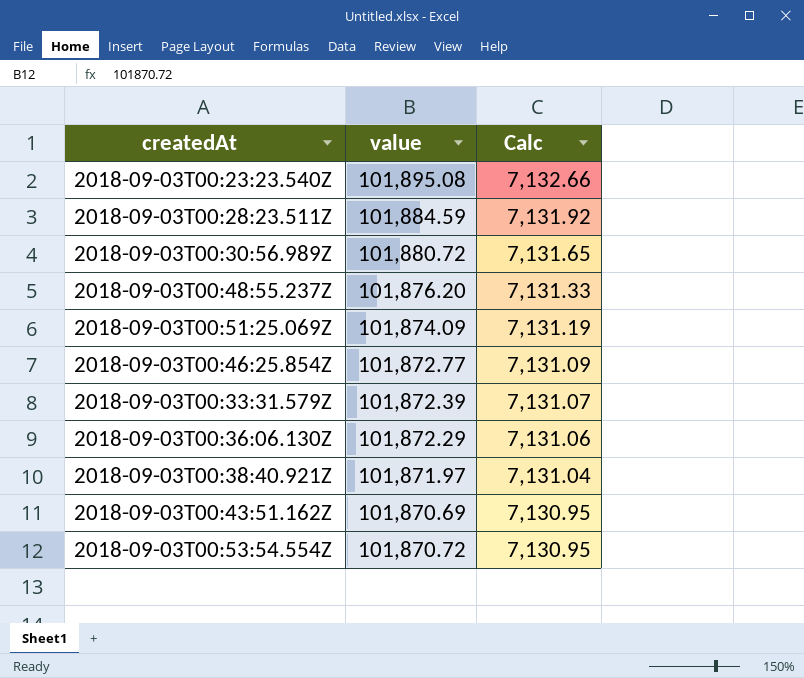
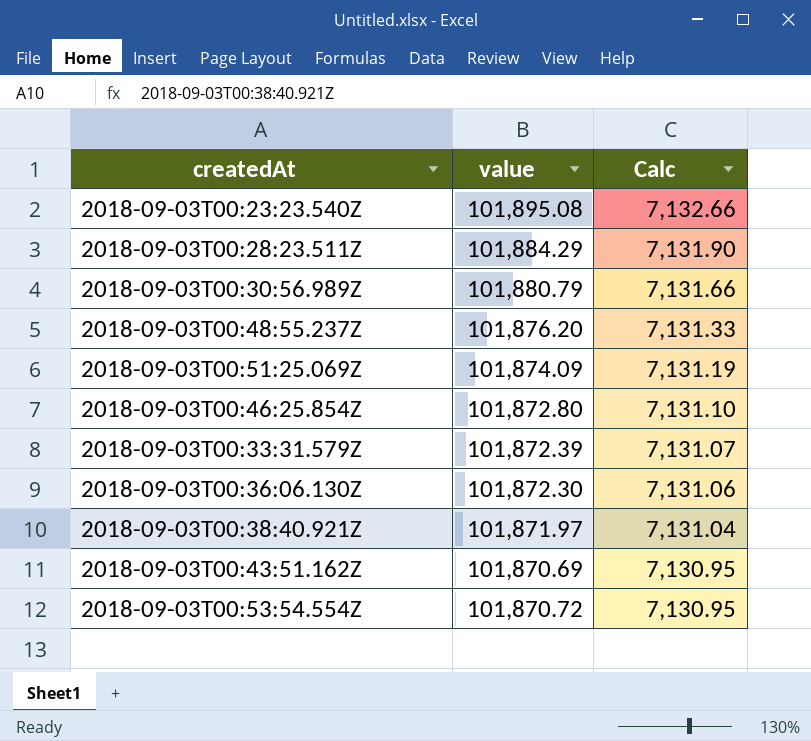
2018-09-03T00:28:23.511Z | value: 101,884.59 -> 101,884.29
2018-09-03T00:28:23.511Z | Calc: 7,131.92 -> 7,131.90
2018-09-03T00:30:56.989Z | value: 101,880.72 -> 101,880.79
2018-09-03T00:30:56.989Z | Calc: 7,131.65 -> 7,131.66
2018-09-03T00:46:25.854Z | value: 101,872.77 -> 101,872.80
2018-09-03T00:46:25.854Z | Calc: 7,131.09 -> 7,131.10
2018-09-03T00:36:06.130Z | value: 101,872.29 -> 101,872.30

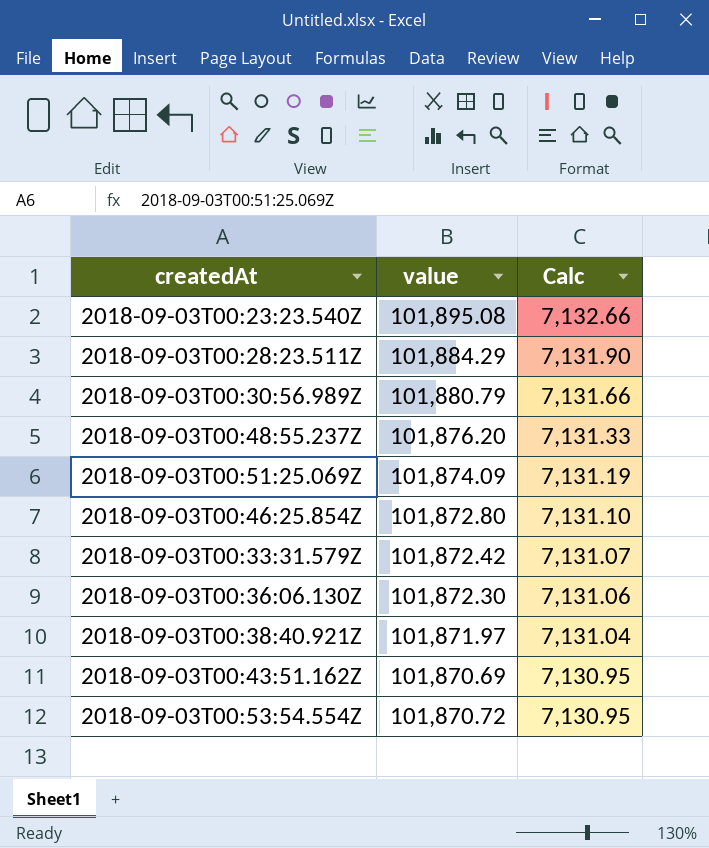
2018-09-03T00:33:31.579Z | value: 101,872.39 -> 101,872.42

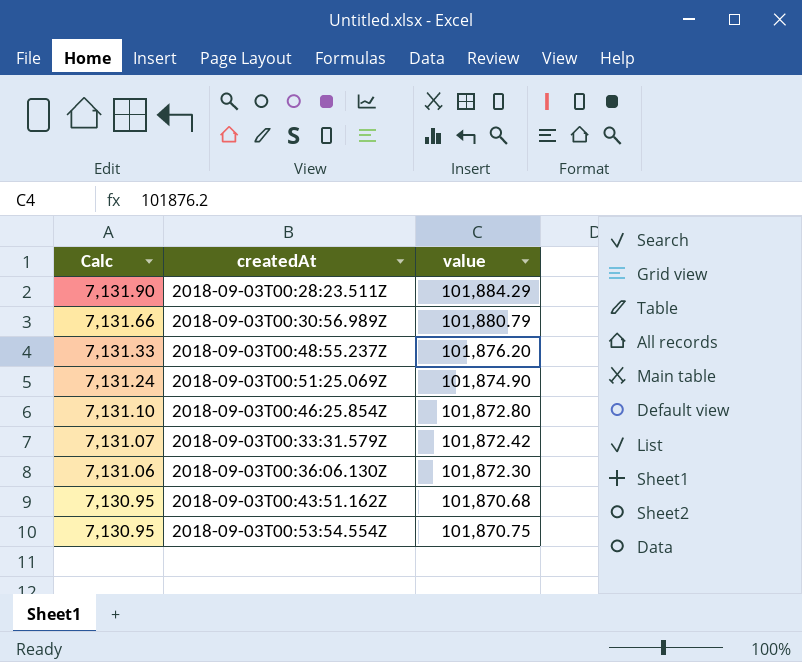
column Calc | position: 3 -> 1
row 2018-09-03T00:23:23.540Z: 101,895.08 | 7,132.66 -> none
row 2018-09-03T00:38:40.921Z: 101,871.97 | 7,131.04 -> none
2018-09-03T00:51:25.069Z | Calc: 7,131.19 -> 7,131.24
2018-09-03T00:51:25.069Z | value: 101,874.09 -> 101,874.90
2018-09-03T00:43:51.162Z | value: 101,870.69 -> 101,870.68
2018-09-03T00:53:54.554Z | value: 101,870.72 -> 101,870.75

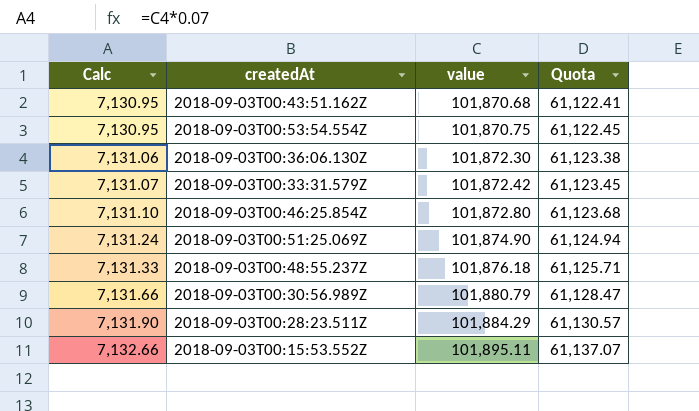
row order: Calc descending -> Calc ascending
column Quota | formula: none -> [value] * 0.6
2018-09-03T00:48:55.237Z | value: 101,876.20 -> 101,876.18
row 2018-09-03T00:15:53.552Z: none -> 7,132.66 | 101,895.11 | 61,137.07

